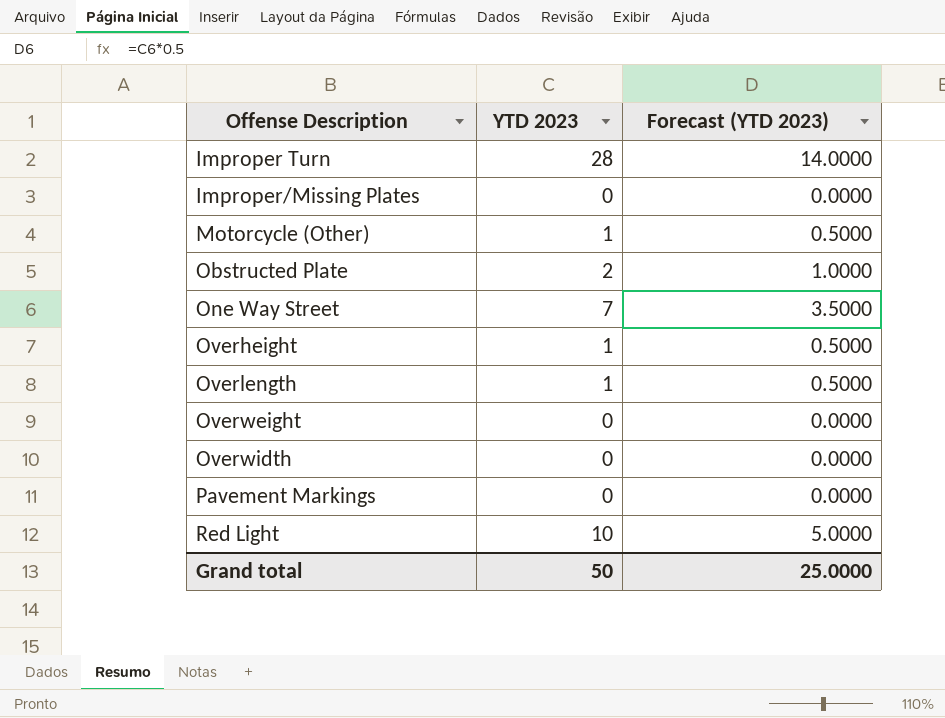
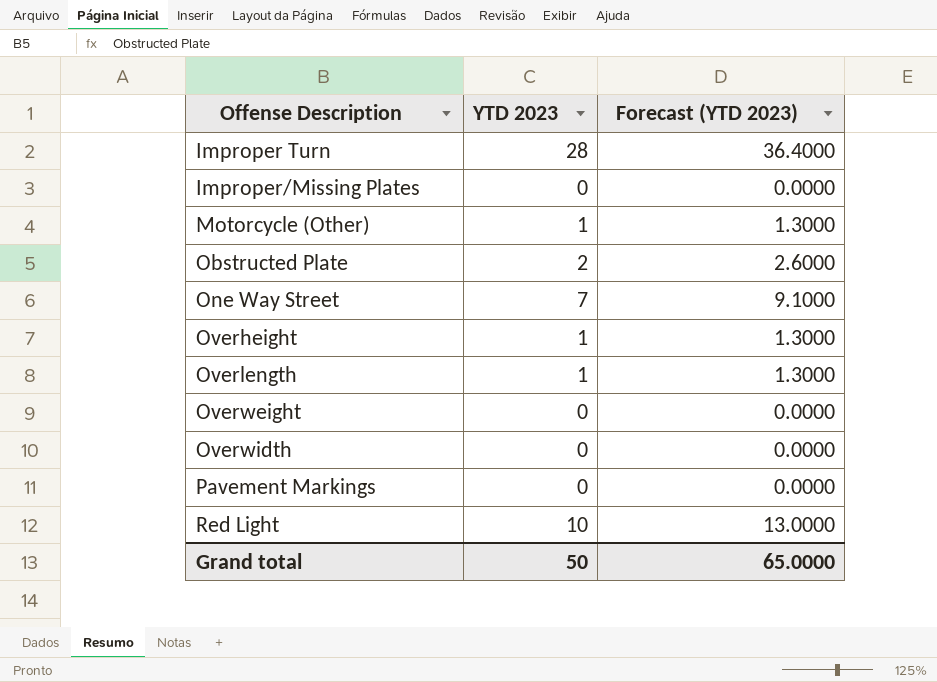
column Forecast (YTD 2023) | formula: [YTD 2023] * 0.5 -> [YTD 2023] * 1.3
Grand total | Forecast (YTD 2023): 25.0000 -> 65.0000

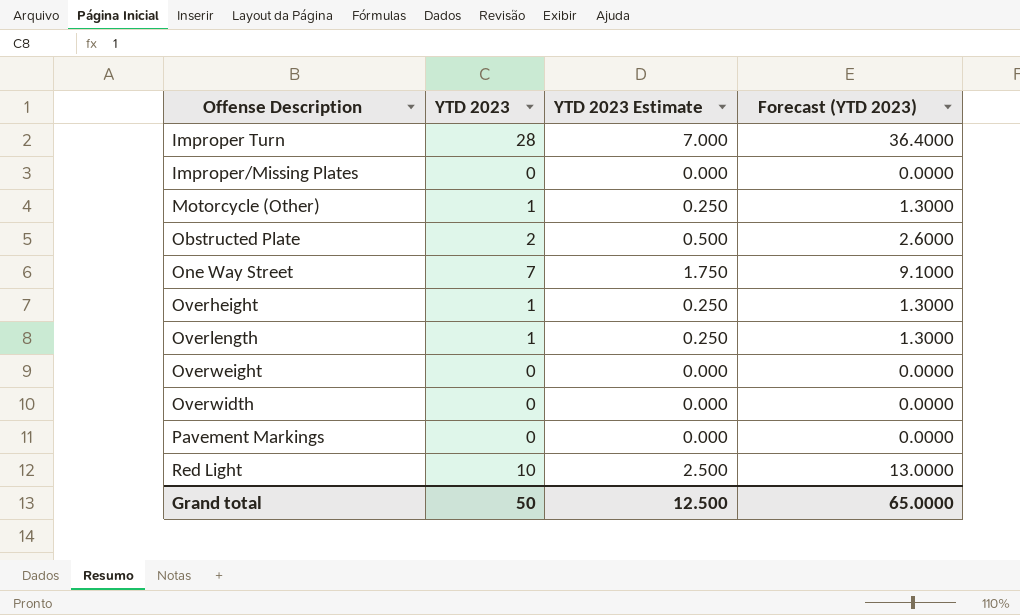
column YTD 2023 Estimate | formula: none -> [YTD 2023] * 0.25

